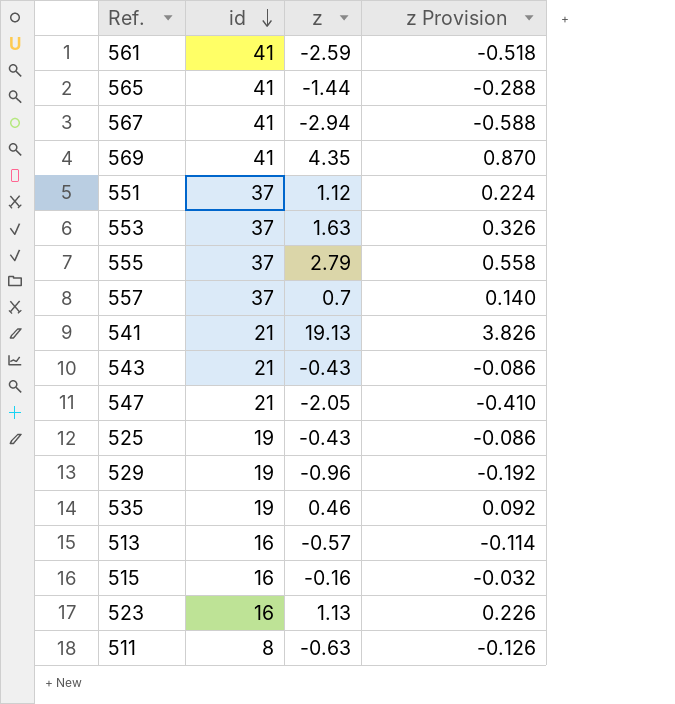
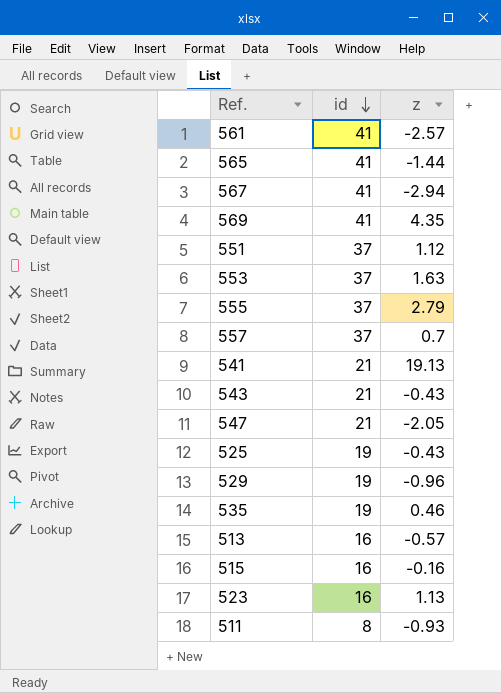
column z Provision | formula: [z] * 0.2 -> none
561 | z: -2.59 -> -2.57
511 | z: -0.63 -> -0.93

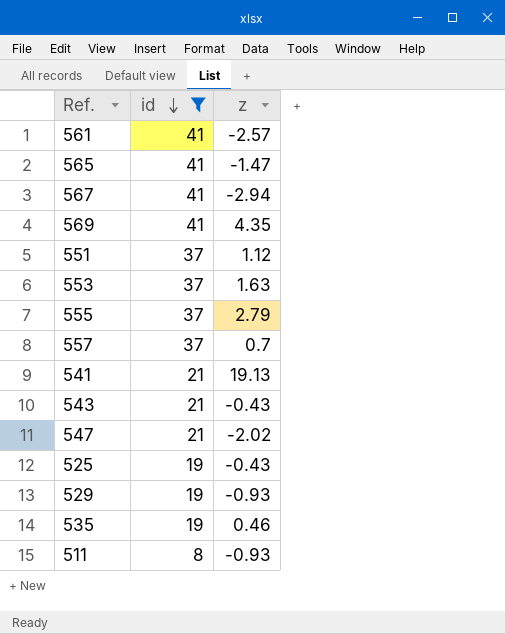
filter: none -> id != 16
565 | z: -1.44 -> -1.47
547 | z: -2.05 -> -2.02
529 | z: -0.96 -> -0.93

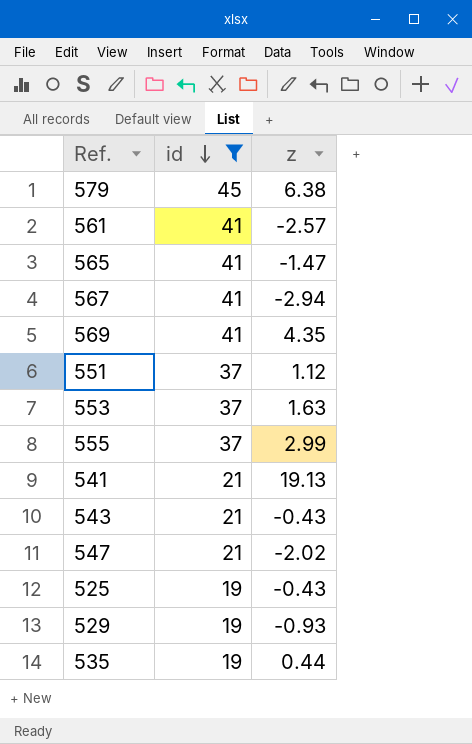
row 557: 37 | 0.7 -> none
row 511: 8 | -0.93 -> none
row 579: none -> 45 | 6.38
555 | z: 2.79 -> 2.99
535 | z: 0.46 -> 0.44

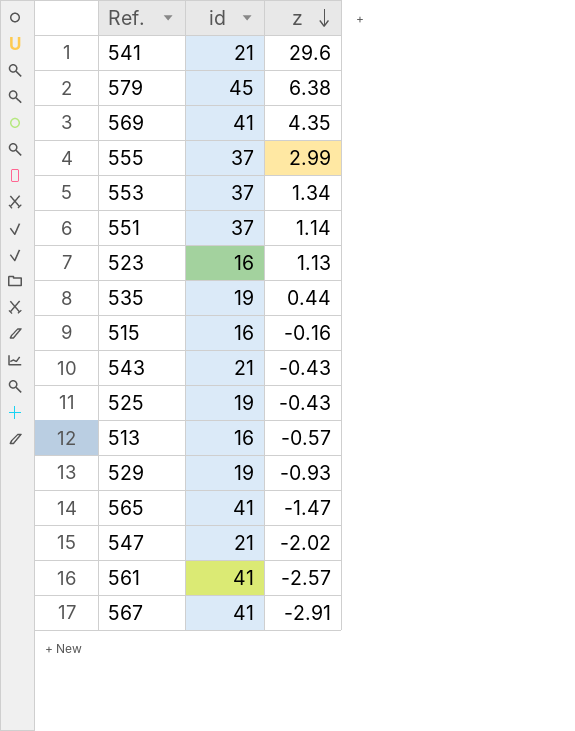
filter: id != 16 -> none
row order: id descending -> z descending
541 | z: 19.13 -> 29.6
553 | z: 1.63 -> 1.34
551 | z: 1.12 -> 1.14
567 | z: -2.94 -> -2.91

